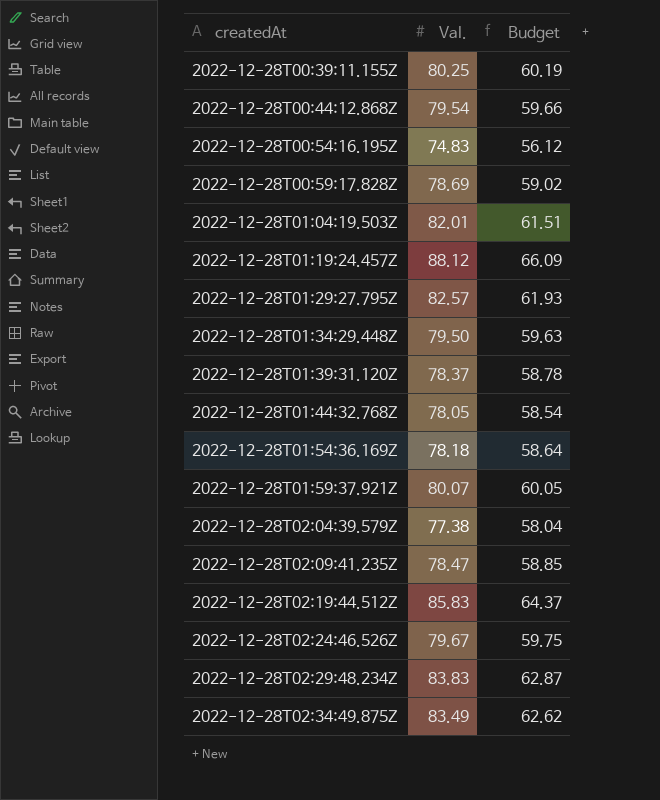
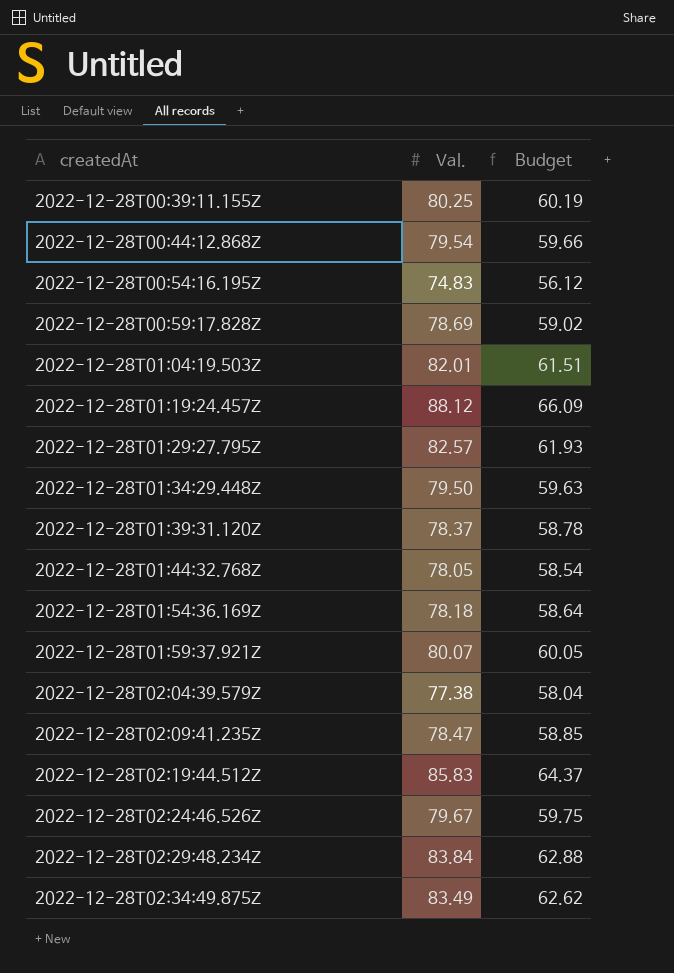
2022-12-28T02:29:48.234Z | Val.: 83.83 -> 83.84
2022-12-28T02:29:48.234Z | Budget: 62.87 -> 62.88

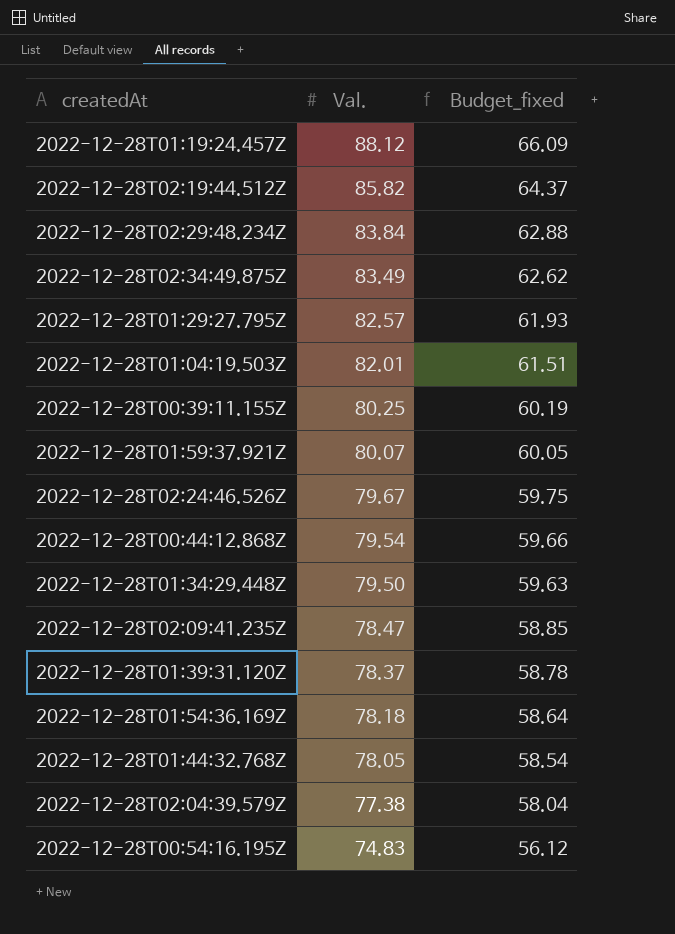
row order: createdAt ascending -> Val. descending
column name: Budget -> Budget_fixed
row 2022-12-28T00:59:17.828Z: 78.69 | 59.02 -> none
2022-12-28T02:19:44.512Z | Val.: 85.83 -> 85.82

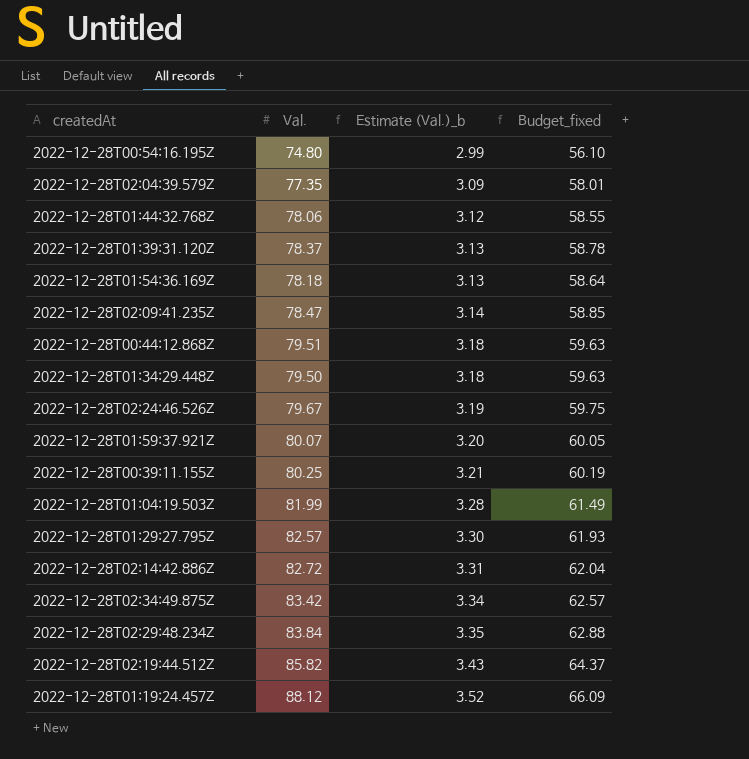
row order: Val. descending -> Estimate (Val.)_b ascending
column Estimate (Val.)_b | formula: none -> [Val.] * 0.04
2022-12-28T00:54:16.195Z | Val.: 74.83 -> 74.80
2022-12-28T00:54:16.195Z | Budget_fixed: 56.12 -> 56.10
2022-12-28T02:04:39.579Z | Val.: 77.38 -> 77.35
2022-12-28T02:04:39.579Z | Budget_fixed: 58.04 -> 58.01
2022-12-28T01:44:32.768Z | Val.: 78.05 -> 78.06
2022-12-28T01:44:32.768Z | Budget_fixed: 58.54 -> 58.55
2022-12-28T00:44:12.868Z | Val.: 79.54 -> 79.51
2022-12-28T00:44:12.868Z | Budget_fixed: 59.66 -> 59.63
2022-12-28T01:04:19.503Z | Val.: 82.01 -> 81.99
2022-12-28T01:04:19.503Z | Budget_fixed: 61.51 -> 61.49
row 2022-12-28T02:14:42.886Z: none -> 82.72 | 3.31 | 62.04
2022-12-28T02:34:49.875Z | Val.: 83.49 -> 83.42
2022-12-28T02:34:49.875Z | Budget_fixed: 62.62 -> 62.57

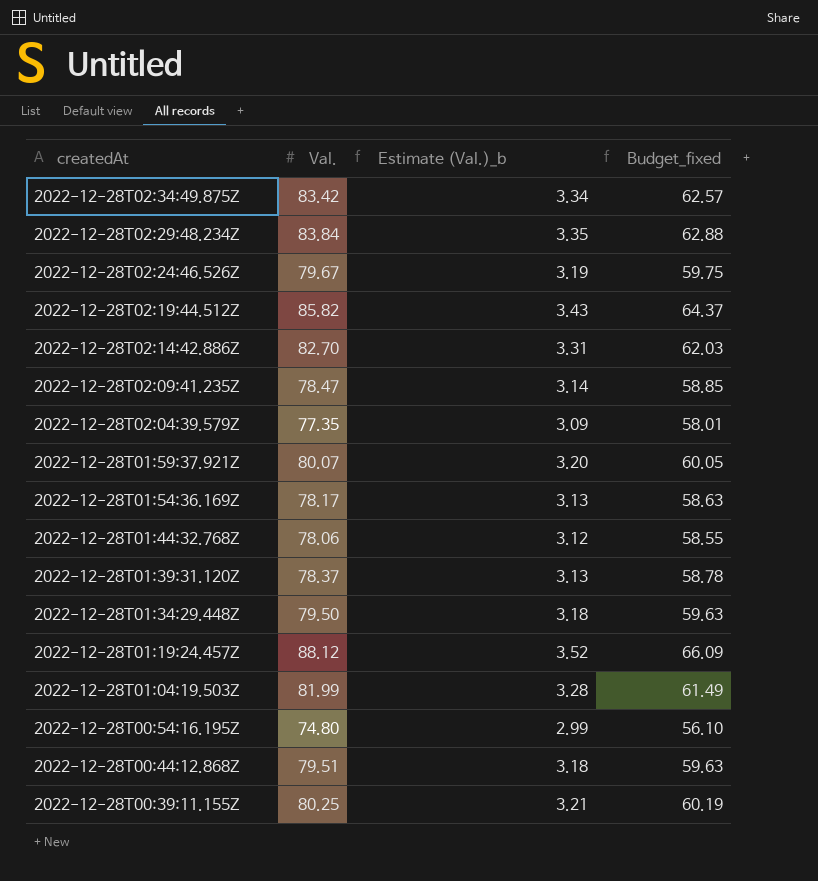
row order: Estimate (Val.)_b ascending -> createdAt descending
row 2022-12-28T01:29:27.795Z: 82.57 | 3.30 | 61.93 -> none
2022-12-28T02:14:42.886Z | Val.: 82.72 -> 82.70
2022-12-28T02:14:42.886Z | Budget_fixed: 62.04 -> 62.03
2022-12-28T01:54:36.169Z | Val.: 78.18 -> 78.17
2022-12-28T01:54:36.169Z | Budget_fixed: 58.64 -> 58.63

